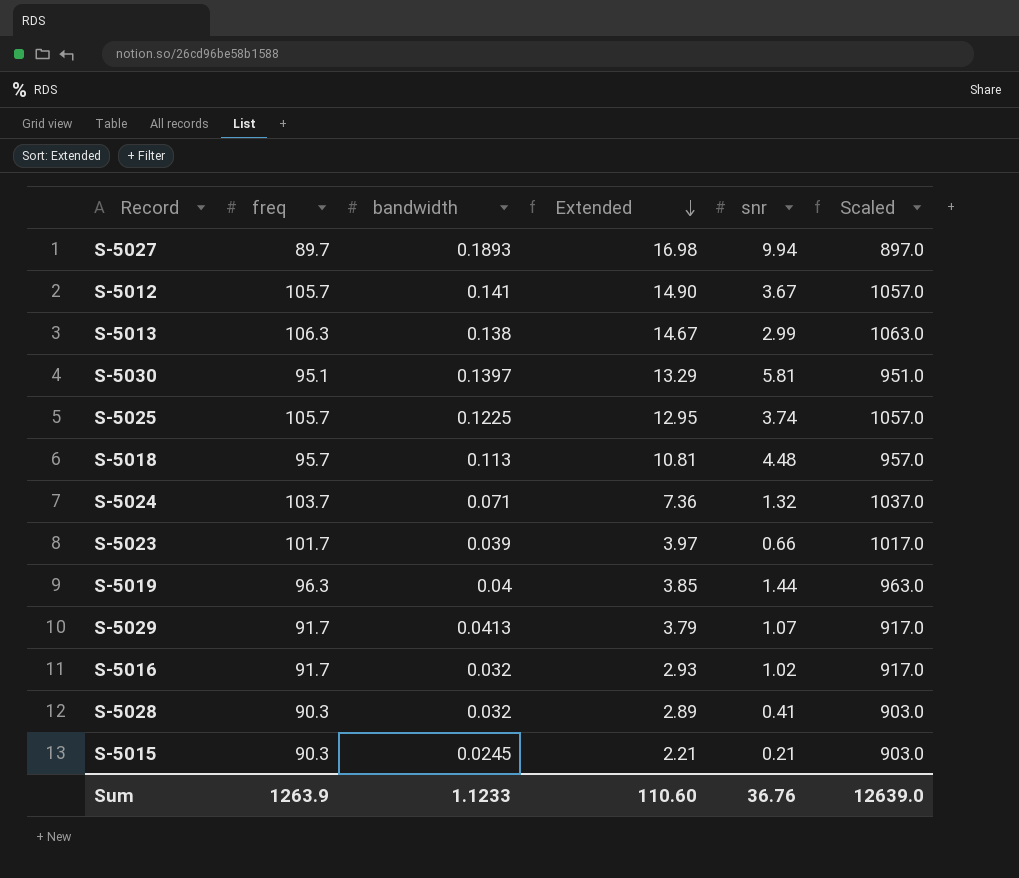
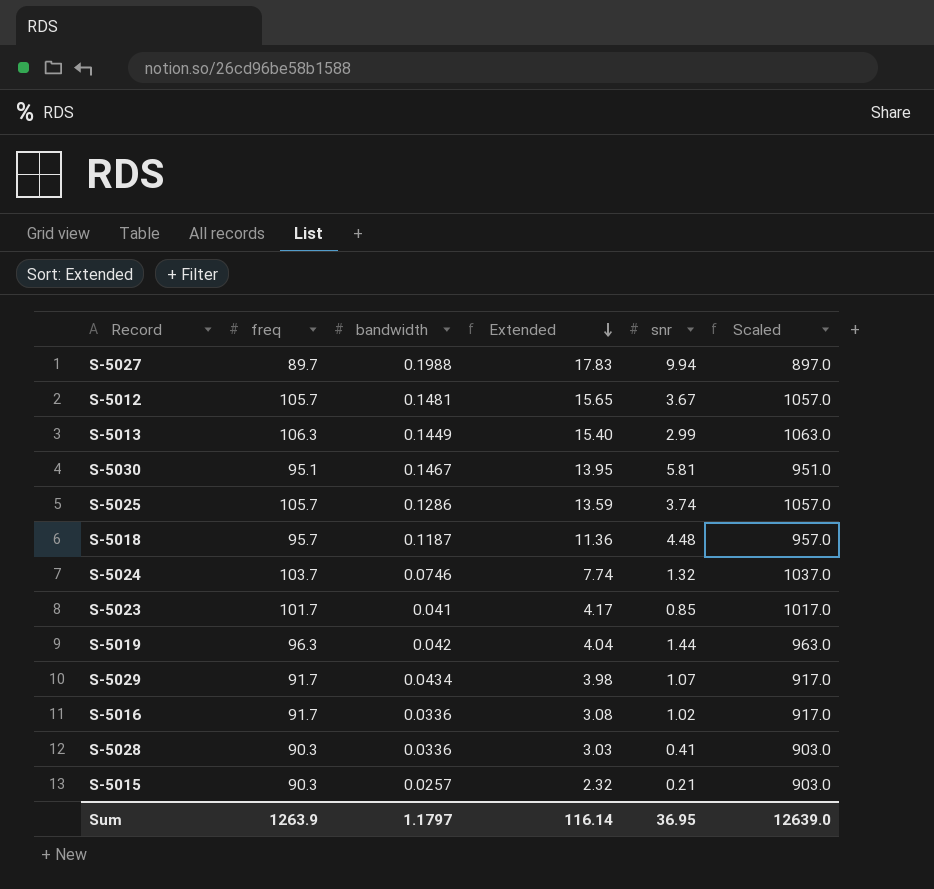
S-5027 | bandwidth: 0.1893 -> 0.1988
S-5027 | Extended: 16.98 -> 17.83
S-5012 | bandwidth: 0.141 -> 0.1481
S-5012 | Extended: 14.90 -> 15.65
S-5013 | bandwidth: 0.138 -> 0.1449
S-5013 | Extended: 14.67 -> 15.40
S-5030 | bandwidth: 0.1397 -> 0.1467
S-5030 | Extended: 13.29 -> 13.95
S-5025 | bandwidth: 0.1225 -> 0.1286
S-5025 | Extended: 12.95 -> 13.59
S-5018 | bandwidth: 0.113 -> 0.1187
S-5018 | Extended: 10.81 -> 11.36
S-5024 | bandwidth: 0.071 -> 0.0746
S-5024 | Extended: 7.36 -> 7.74
S-5023 | bandwidth: 0.039 -> 0.041
S-5023 | Extended: 3.97 -> 4.17
S-5023 | snr: 0.66 -> 0.85
S-5019 | bandwidth: 0.04 -> 0.042
S-5019 | Extended: 3.85 -> 4.04
S-5029 | bandwidth: 0.0413 -> 0.0434
S-5029 | Extended: 3.79 -> 3.98
S-5016 | bandwidth: 0.032 -> 0.0336
S-5016 | Extended: 2.93 -> 3.08
S-5028 | bandwidth: 0.032 -> 0.0336
S-5028 | Extended: 2.89 -> 3.03
S-5015 | bandwidth: 0.0245 -> 0.0257
S-5015 | Extended: 2.21 -> 2.32
Sum | bandwidth: 1.1233 -> 1.1797
Sum | Extended: 110.60 -> 116.14
Sum | snr: 36.76 -> 36.95

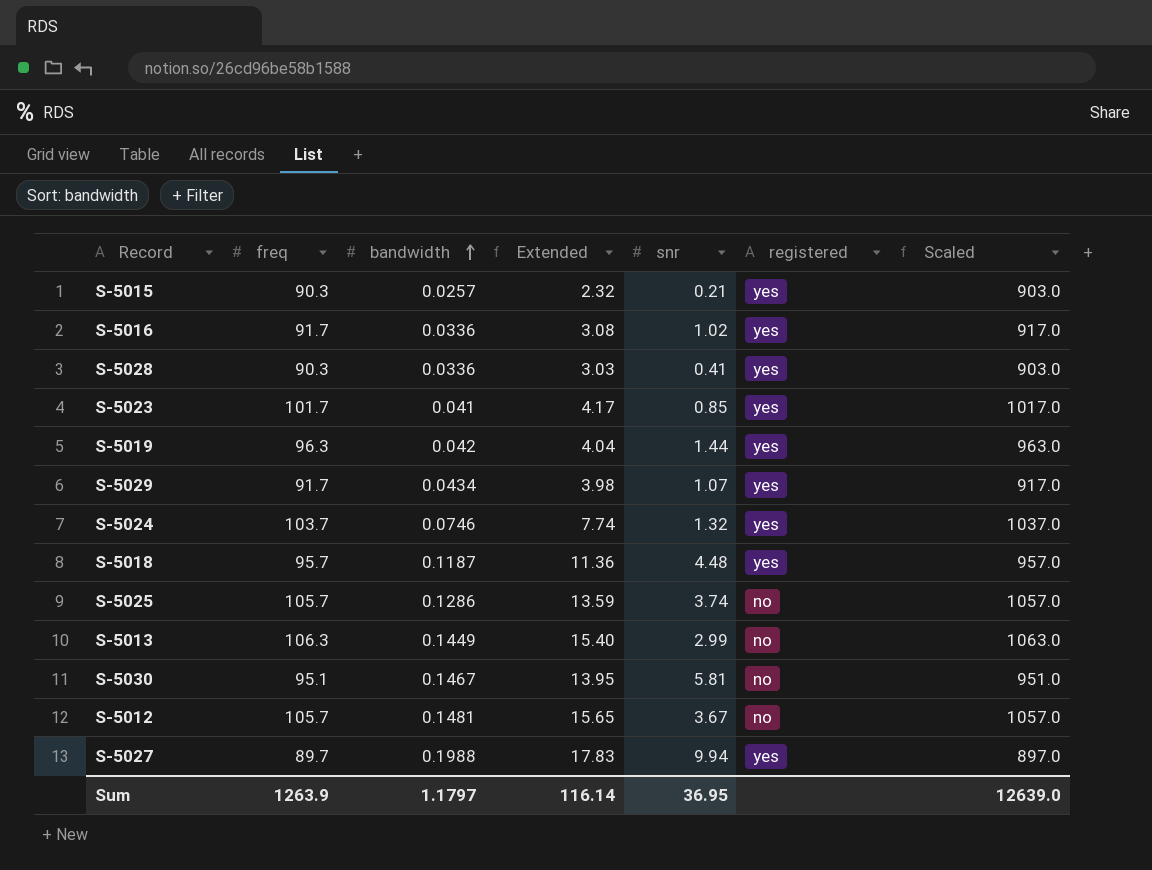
row order: Extended descending -> bandwidth ascending
column registered | position: none -> 6

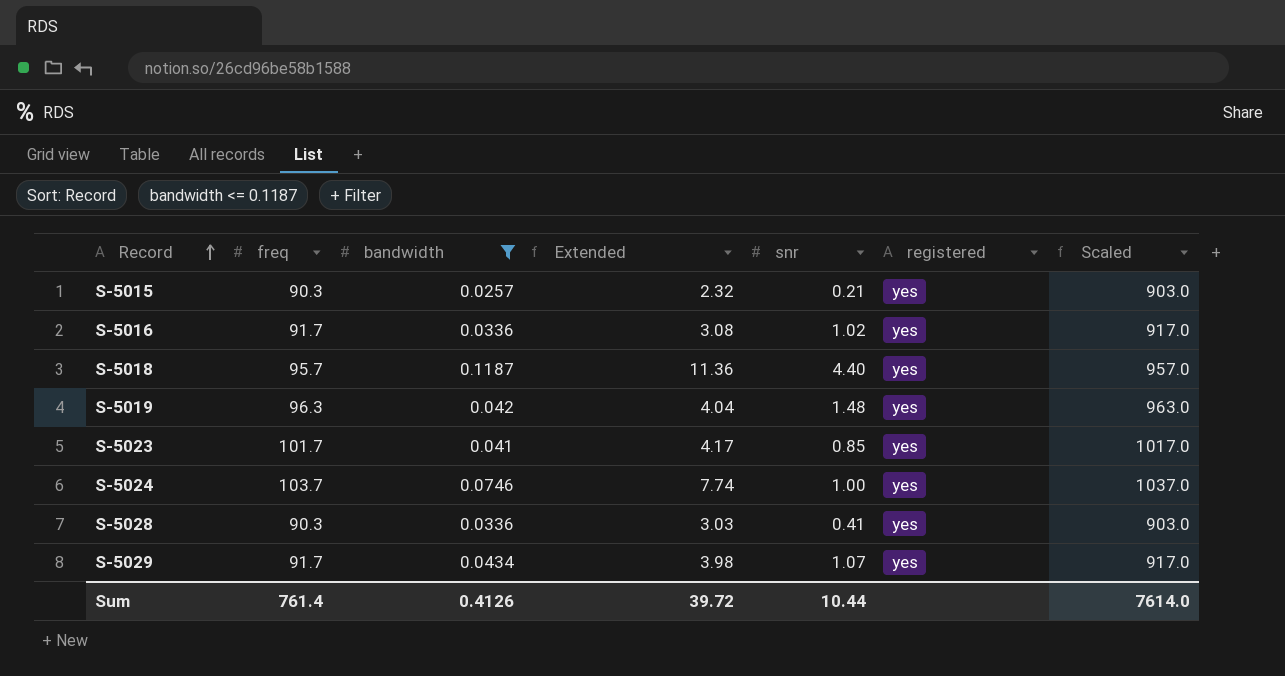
filter: none -> bandwidth <= 0.1187
row order: bandwidth ascending -> Record ascending
S-5018 | snr: 4.48 -> 4.40
S-5019 | snr: 1.44 -> 1.48
S-5024 | snr: 1.32 -> 1.00
Sum | freq: 1263.9 -> 761.4
Sum | bandwidth: 1.1797 -> 0.4126
Sum | Extended: 116.14 -> 39.72
Sum | snr: 36.95 -> 10.44
Sum | Scaled: 12639.0 -> 7614.0

